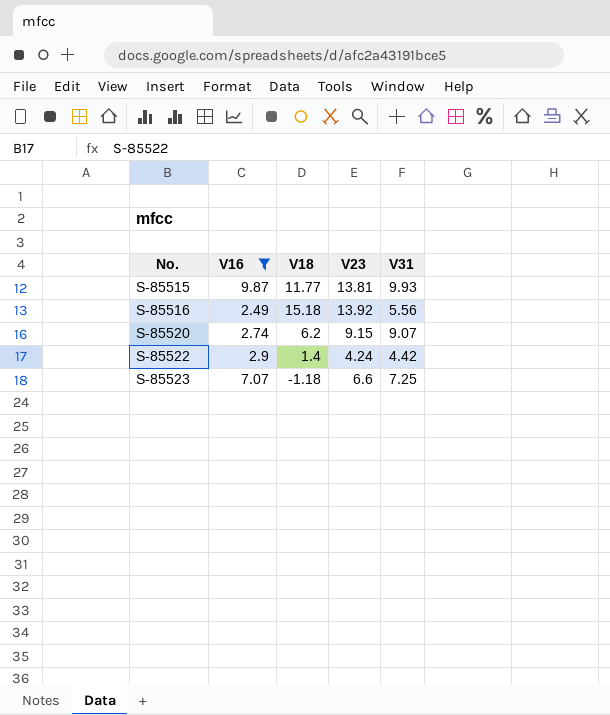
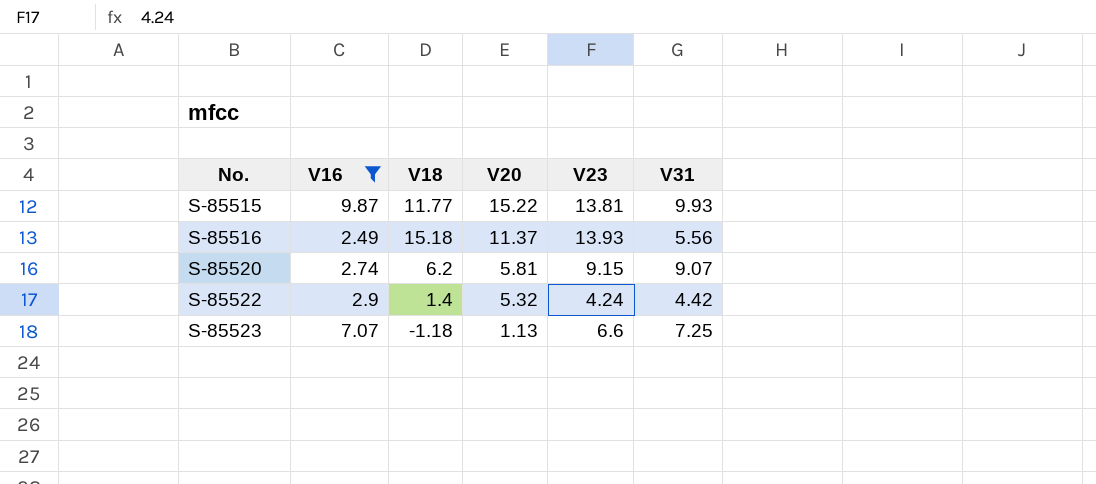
column V20 | position: none -> 4
S-85516 | V23: 13.92 -> 13.93

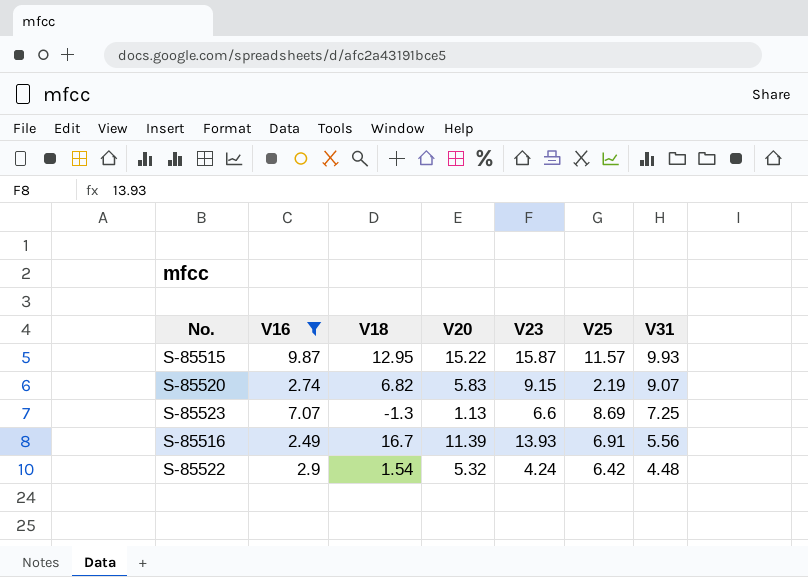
row order: No. ascending -> V31 descending
column V25 | position: none -> 6
S-85515 | V18: 11.77 -> 12.95
S-85515 | V23: 13.81 -> 15.87
S-85520 | V18: 6.2 -> 6.82
S-85520 | V20: 5.81 -> 5.83
S-85523 | V18: -1.18 -> -1.3
S-85516 | V18: 15.18 -> 16.7
S-85516 | V20: 11.37 -> 11.39
S-85522 | V18: 1.4 -> 1.54
S-85522 | V31: 4.42 -> 4.48

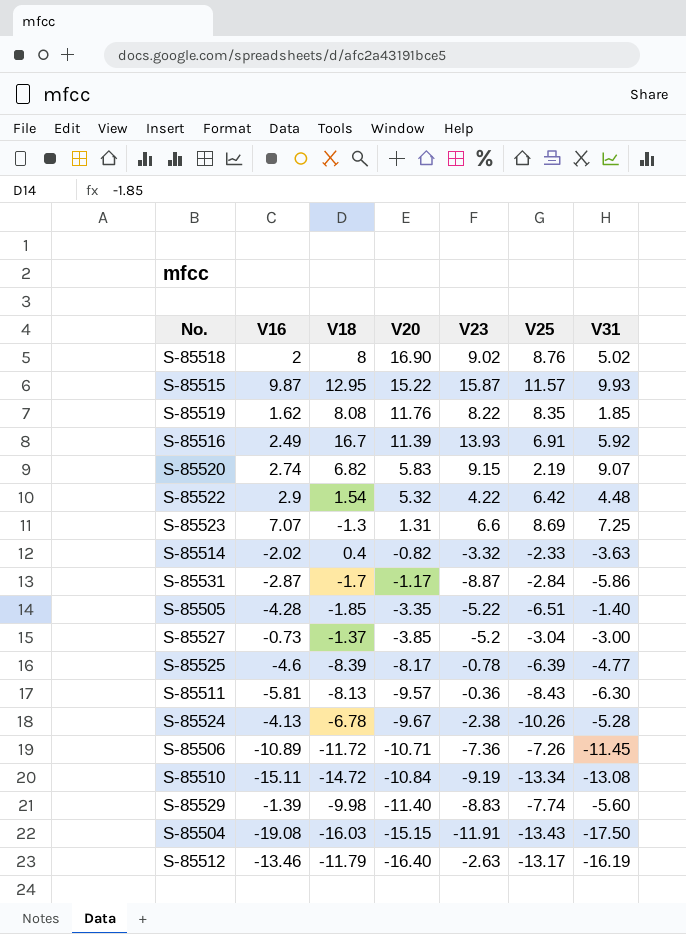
filter: V16 >= 2.49 -> none
row order: V31 descending -> V20 descending
S-85516 | V31: 5.56 -> 5.92
S-85522 | V23: 4.24 -> 4.22
S-85523 | V20: 1.13 -> 1.31

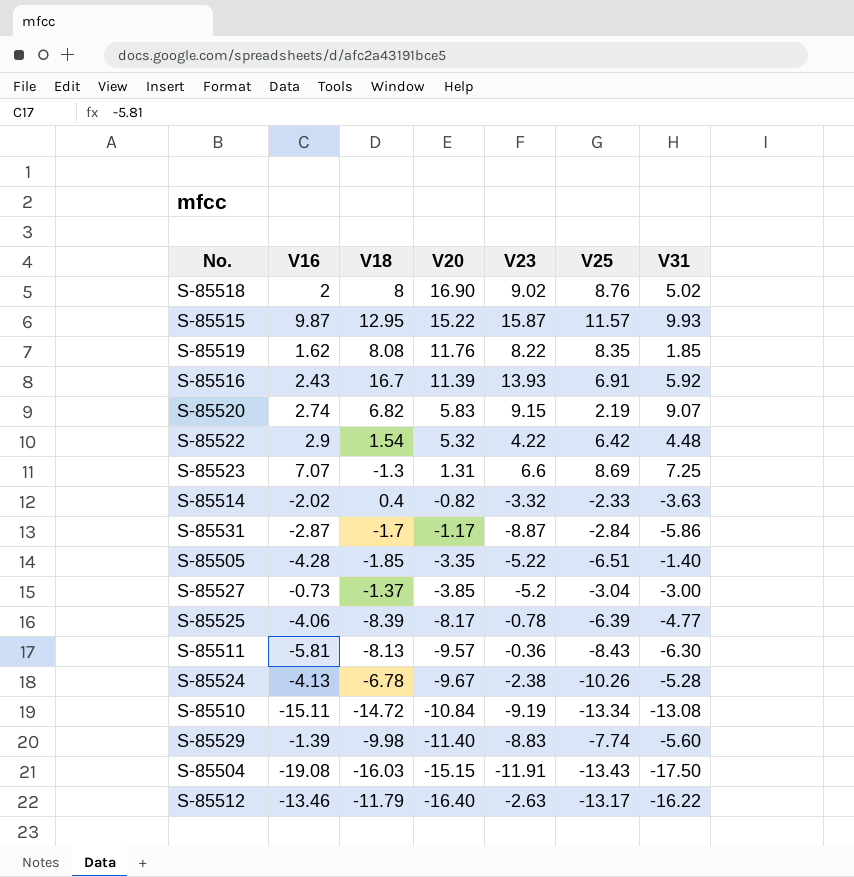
row S-85506: -10.89 | -11.72 | -10.71 | -7.36 | -7.26 | -11.45 -> none
S-85516 | V16: 2.49 -> 2.43
S-85525 | V16: -4.6 -> -4.06
S-85512 | V31: -16.19 -> -16.22

